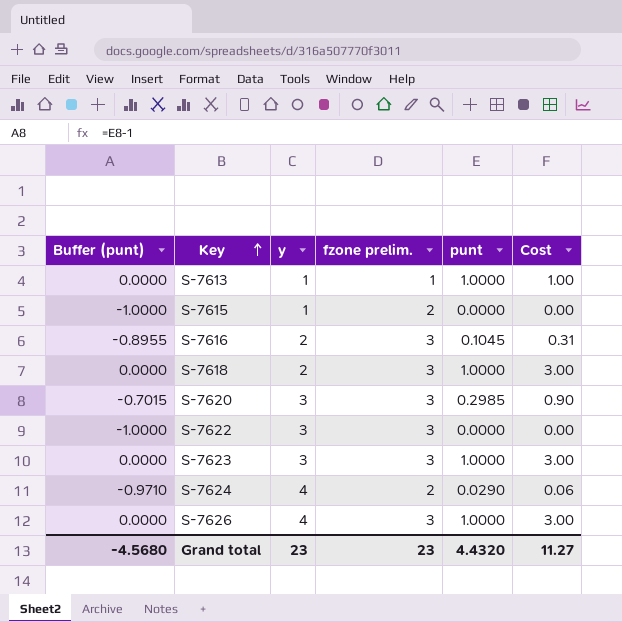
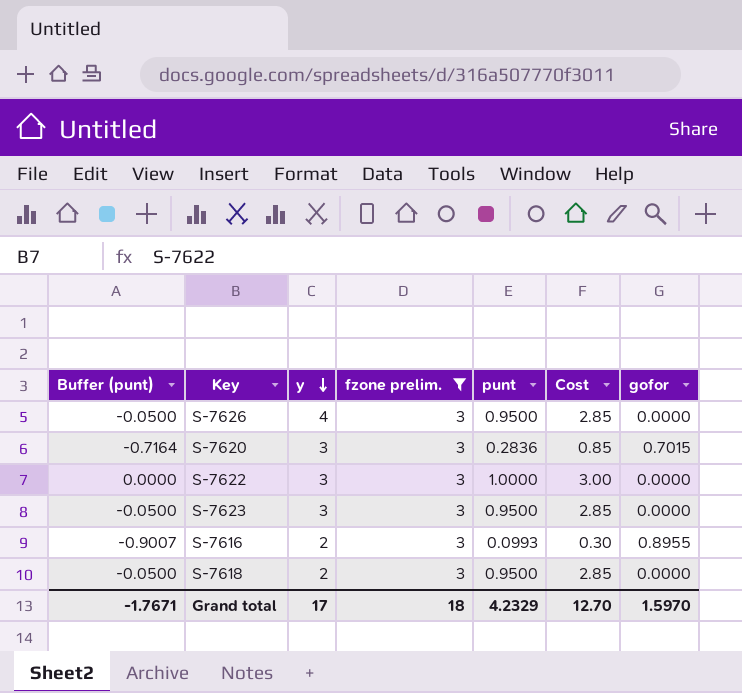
filter: none -> fzone prelim. = 3
row order: Key ascending -> y descending
column gofor | position: none -> 7
S-7626 | Buffer (punt): 0.0000 -> -0.0500
S-7626 | punt: 1.0000 -> 0.9500
S-7626 | Cost: 3.00 -> 2.85
S-7620 | Buffer (punt): -0.7015 -> -0.7164
S-7620 | punt: 0.2985 -> 0.2836
S-7620 | Cost: 0.90 -> 0.85
S-7622 | Buffer (punt): -1.0000 -> 0.0000
S-7622 | punt: 0.0000 -> 1.0000
S-7622 | Cost: 0.00 -> 3.00
S-7623 | Buffer (punt): 0.0000 -> -0.0500
S-7623 | punt: 1.0000 -> 0.9500
S-7623 | Cost: 3.00 -> 2.85
S-7616 | Buffer (punt): -0.8955 -> -0.9007
S-7616 | punt: 0.1045 -> 0.0993
S-7616 | Cost: 0.31 -> 0.30
S-7618 | Buffer (punt): 0.0000 -> -0.0500
S-7618 | punt: 1.0000 -> 0.9500
S-7618 | Cost: 3.00 -> 2.85
Grand total | Buffer (punt): -4.5680 -> -1.7671
Grand total | y: 23 -> 17
Grand total | fzone prelim.: 23 -> 18
Grand total | punt: 4.4320 -> 4.2329
Grand total | Cost: 11.27 -> 12.70

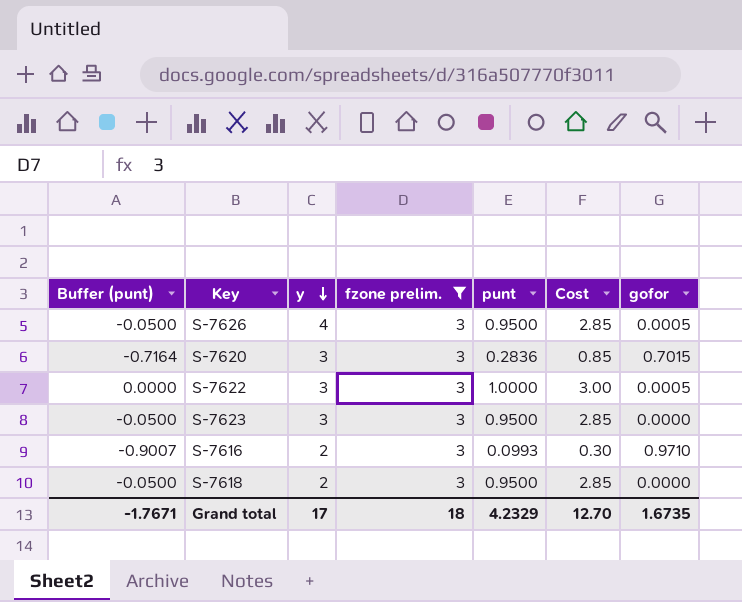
S-7626 | gofor: 0.0000 -> 0.0005
S-7622 | gofor: 0.0000 -> 0.0005
S-7616 | gofor: 0.8955 -> 0.9710
Grand total | gofor: 1.5970 -> 1.6735

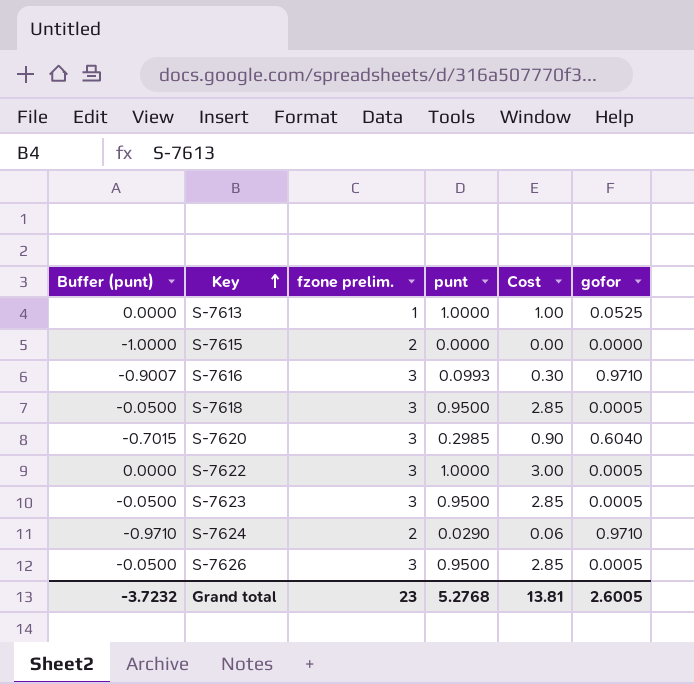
filter: fzone prelim. = 3 -> none
row order: y descending -> Key ascending
column y | position: 3 -> none
S-7618 | gofor: 0.0000 -> 0.0005
S-7620 | Buffer (punt): -0.7164 -> -0.7015
S-7620 | punt: 0.2836 -> 0.2985
S-7620 | Cost: 0.85 -> 0.90
S-7620 | gofor: 0.7015 -> 0.6040
S-7623 | gofor: 0.0000 -> 0.0005
Grand total | Buffer (punt): -1.7671 -> -3.7232
Grand total | fzone prelim.: 18 -> 23
Grand total | punt: 4.2329 -> 5.2768
Grand total | Cost: 12.70 -> 13.81
Grand total | gofor: 1.6735 -> 2.6005

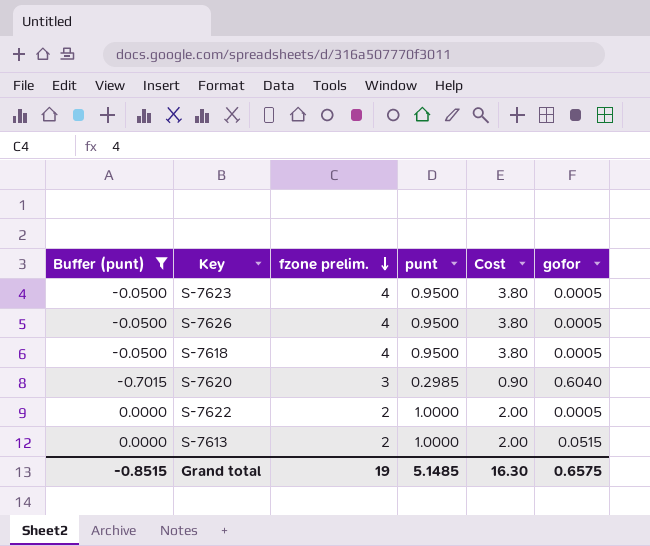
filter: none -> Buffer (punt) >= -0.7015
row order: Key ascending -> fzone prelim. descending
S-7623 | fzone prelim.: 3 -> 4
S-7623 | Cost: 2.85 -> 3.80
S-7626 | fzone prelim.: 3 -> 4
S-7626 | Cost: 2.85 -> 3.80
S-7618 | fzone prelim.: 3 -> 4
S-7618 | Cost: 2.85 -> 3.80
S-7622 | fzone prelim.: 3 -> 2
S-7622 | Cost: 3.00 -> 2.00
S-7613 | fzone prelim.: 1 -> 2
S-7613 | Cost: 1.00 -> 2.00
S-7613 | gofor: 0.0525 -> 0.0515
Grand total | Buffer (punt): -3.7232 -> -0.8515
Grand total | fzone prelim.: 23 -> 19
Grand total | punt: 5.2768 -> 5.1485
Grand total | Cost: 13.81 -> 16.30
Grand total | gofor: 2.6005 -> 0.6575

